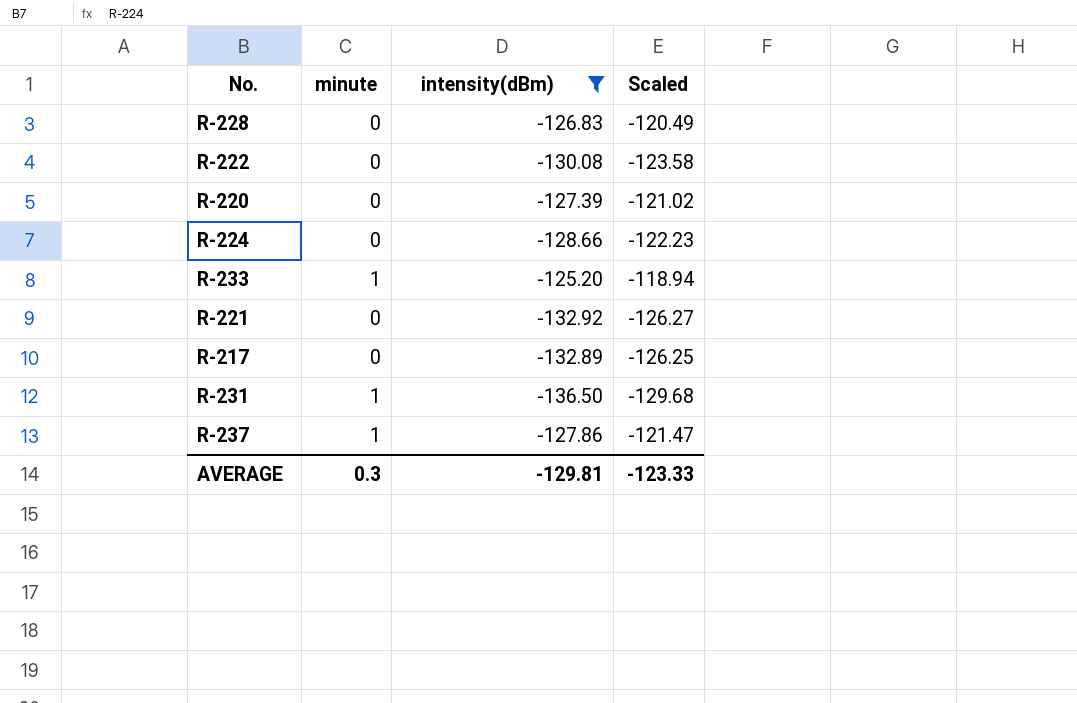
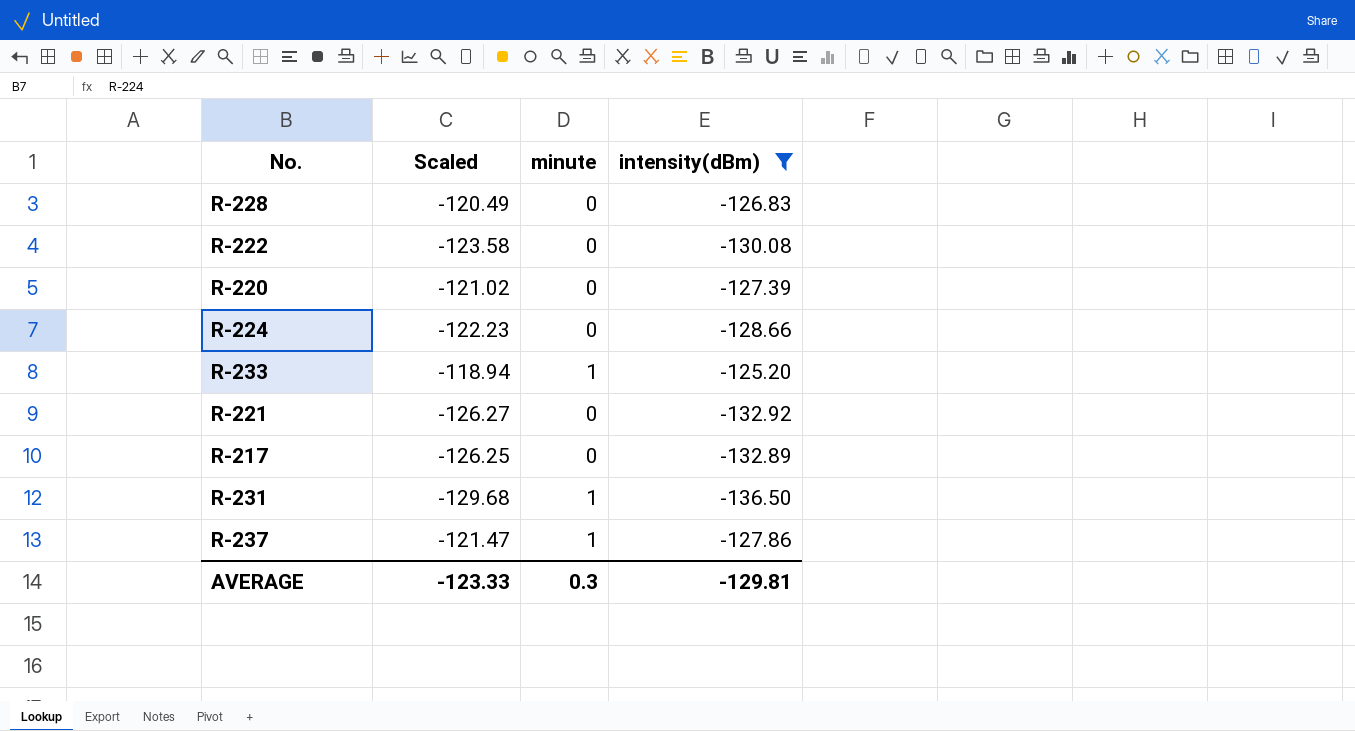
column Scaled | position: 4 -> 2

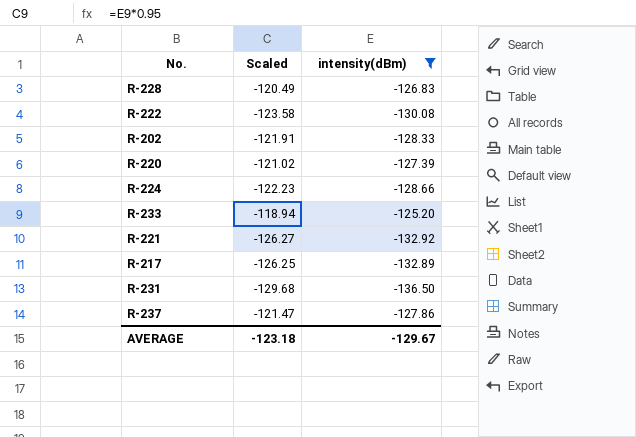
column minute | position: 3 -> none
row R-202: none -> -121.91 | -128.33
AVERAGE | Scaled: -123.33 -> -123.18
AVERAGE | intensity(dBm): -129.81 -> -129.67

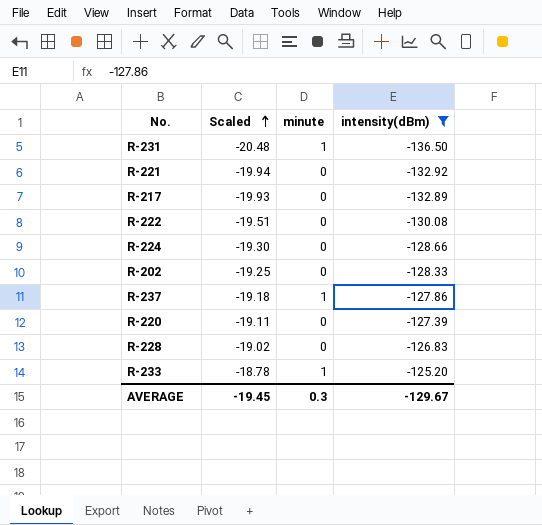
row order: none -> Scaled ascending
column Scaled | formula: [intensity(dBm)] * 0.95 -> [intensity(dBm)] * 0.15
column minute | position: none -> 3
AVERAGE | Scaled: -123.18 -> -19.45

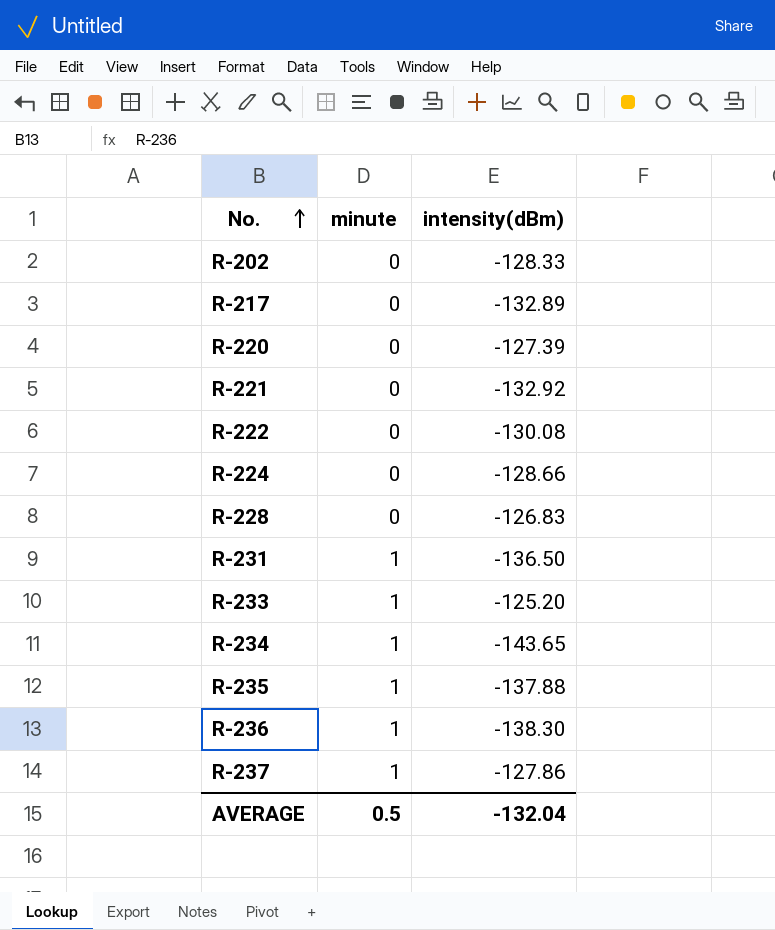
filter: intensity(dBm) >= -136.50 -> none
row order: Scaled ascending -> No. ascending
column Scaled | formula: [intensity(dBm)] * 0.15 -> none
AVERAGE | minute: 0.3 -> 0.5
AVERAGE | intensity(dBm): -129.67 -> -132.04

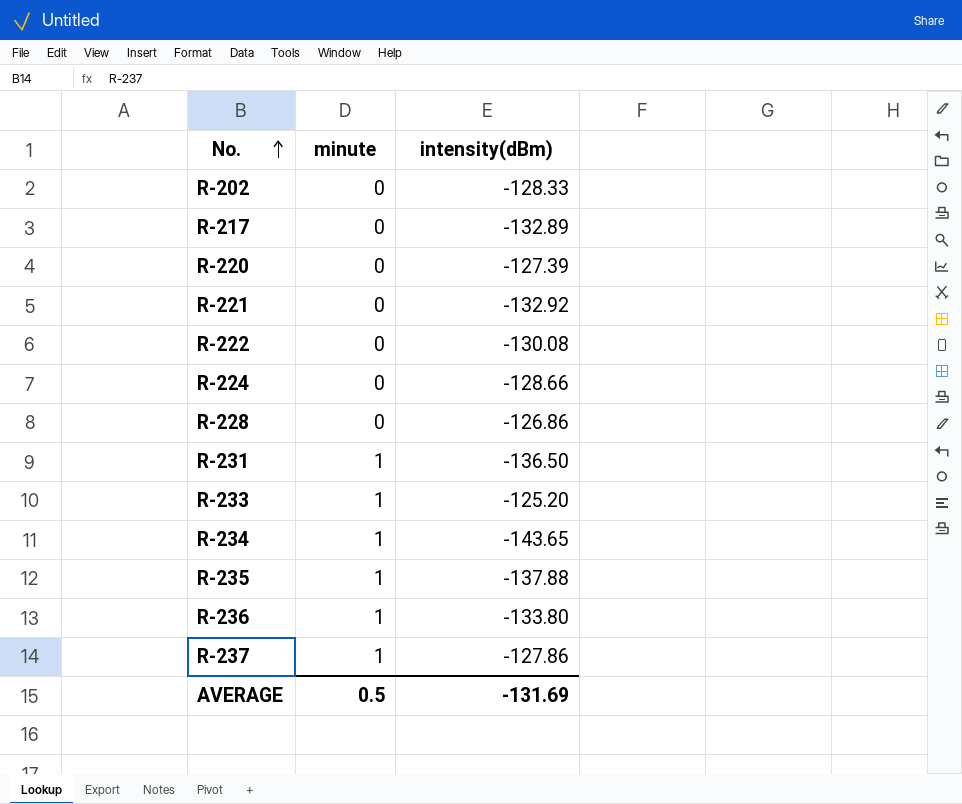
R-228 | intensity(dBm): -126.83 -> -126.86
R-236 | intensity(dBm): -138.30 -> -133.80
AVERAGE | intensity(dBm): -132.04 -> -131.69

